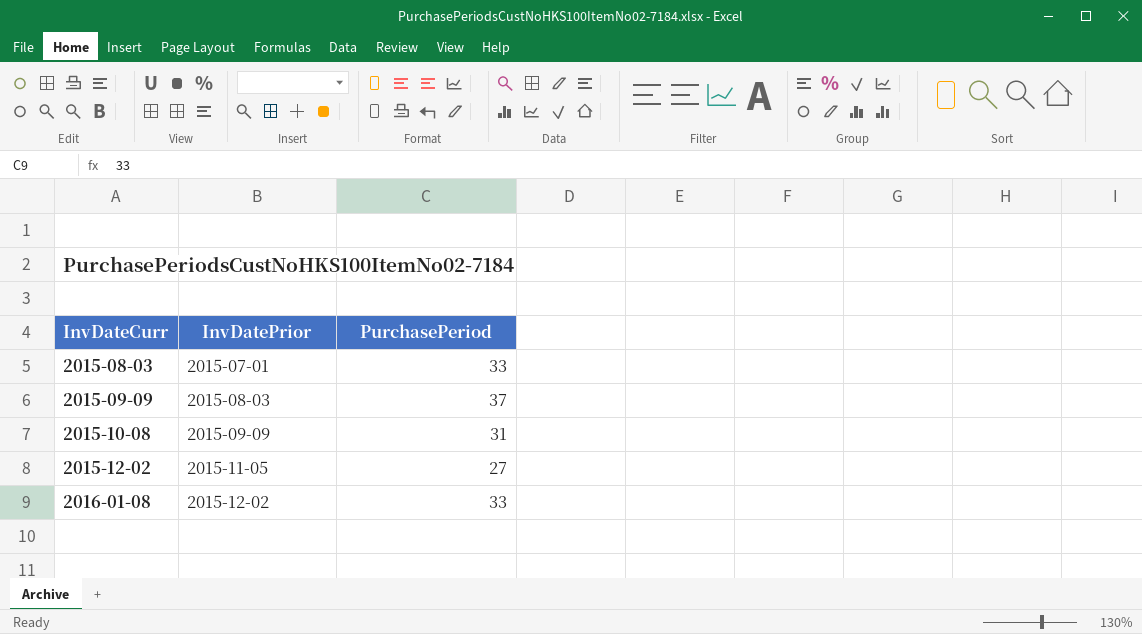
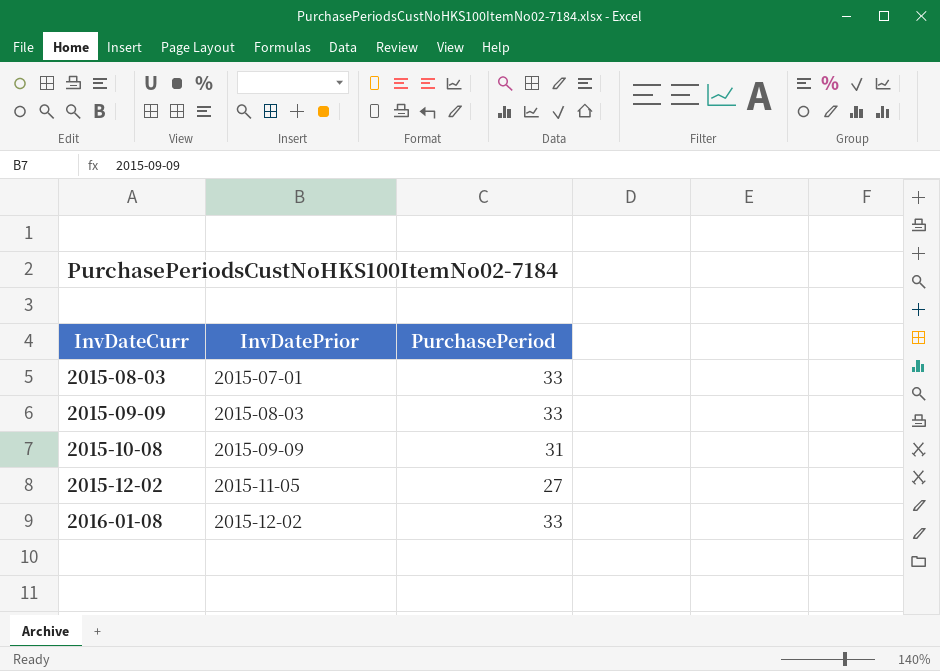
2015-09-09 | PurchasePeriod: 37 -> 33

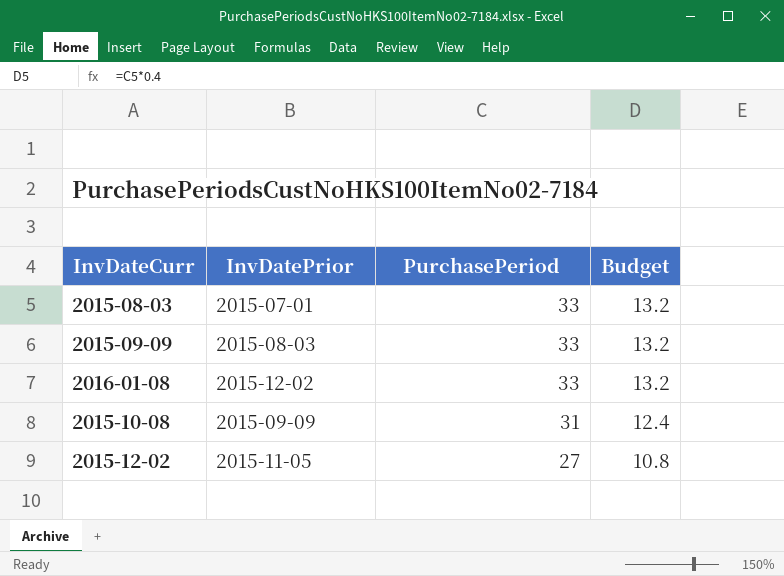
row order: InvDateCurr ascending -> PurchasePeriod descending
column Budget | formula: none -> [PurchasePeriod] * 0.4

